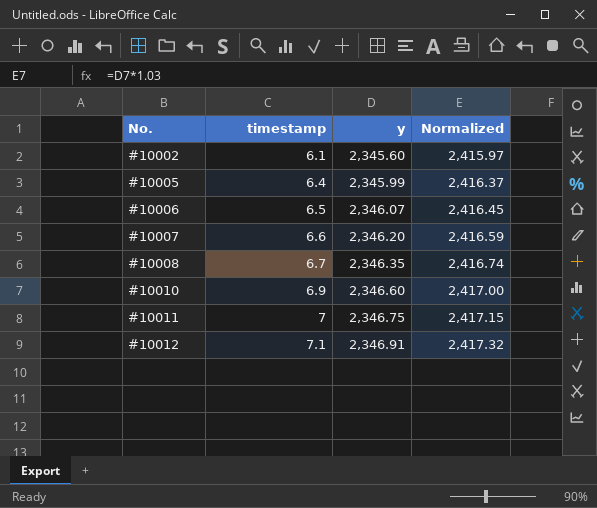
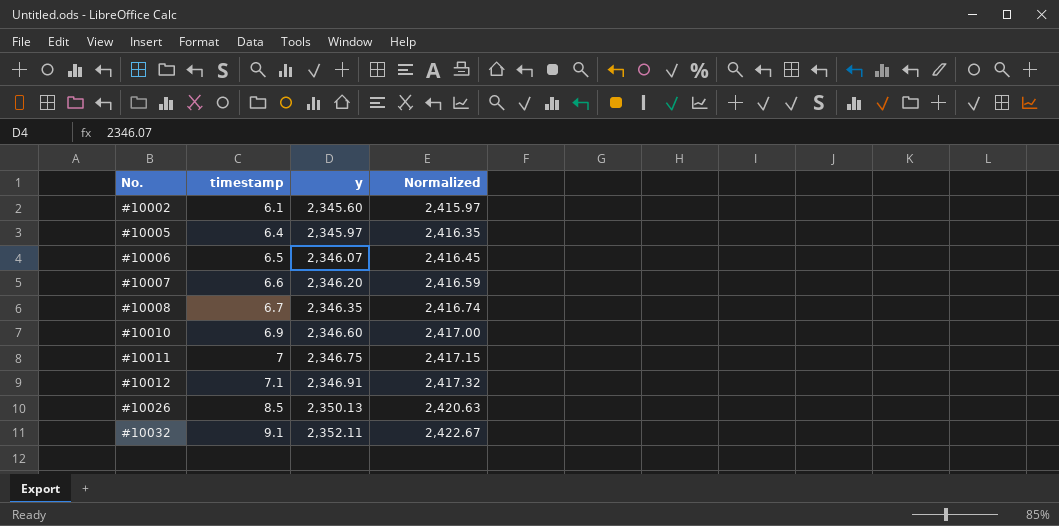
#10005 | y: 2,345.99 -> 2,345.97
#10005 | Normalized: 2,416.37 -> 2,416.35
row #10026: none -> 8.5 | 2,350.13 | 2,420.63
row #10032: none -> 9.1 | 2,352.11 | 2,422.67

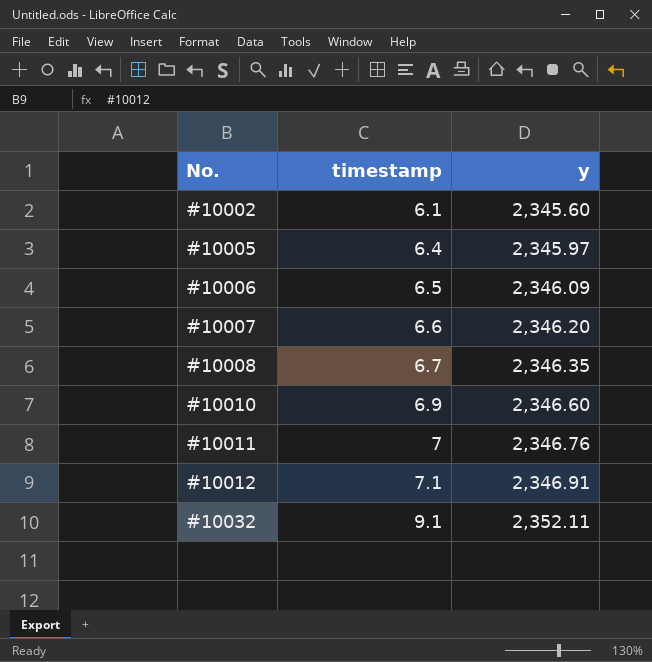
column Normalized | formula: [y] * 1.03 -> none
row #10026: 8.5 | 2,350.13 | 2,420.63 -> none
#10006 | y: 2,346.07 -> 2,346.09
#10011 | y: 2,346.75 -> 2,346.76

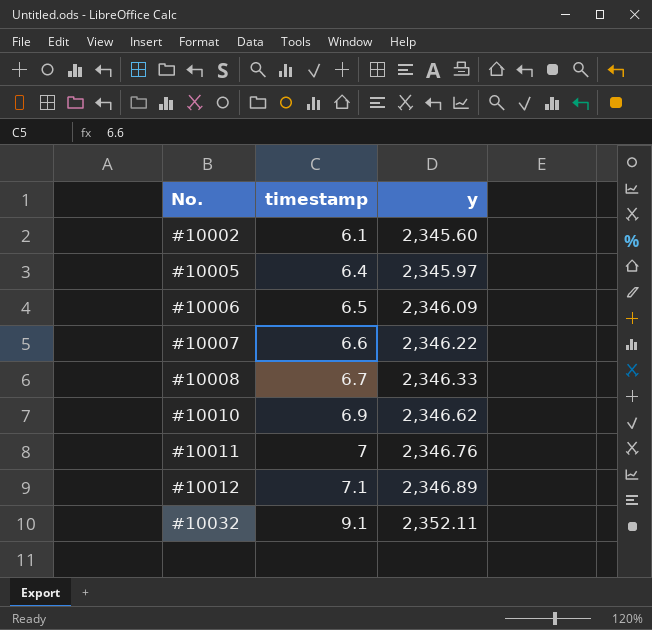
#10007 | y: 2,346.20 -> 2,346.22
#10008 | y: 2,346.35 -> 2,346.33
#10010 | y: 2,346.60 -> 2,346.62
#10012 | y: 2,346.91 -> 2,346.89

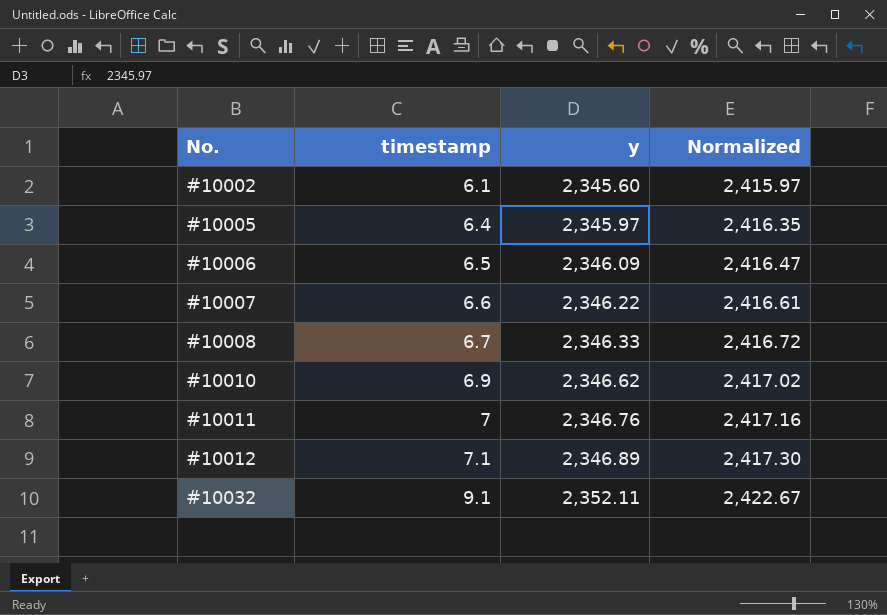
column Normalized | formula: none -> [y] * 1.03

